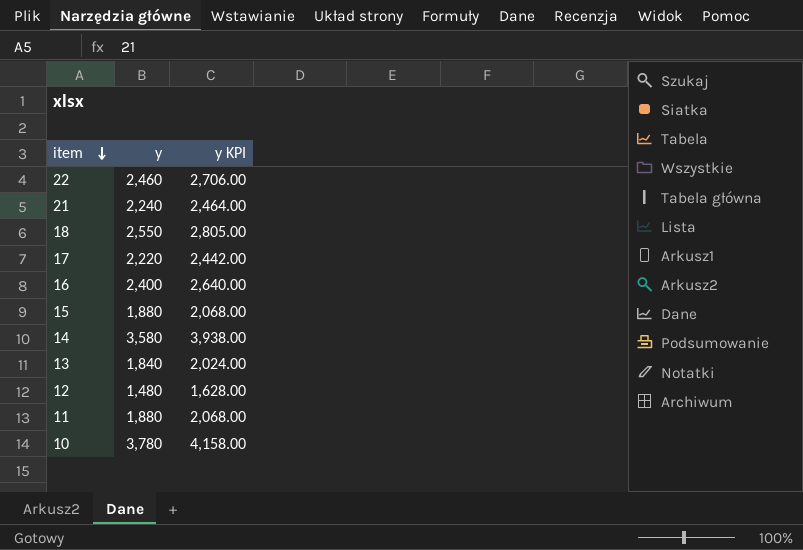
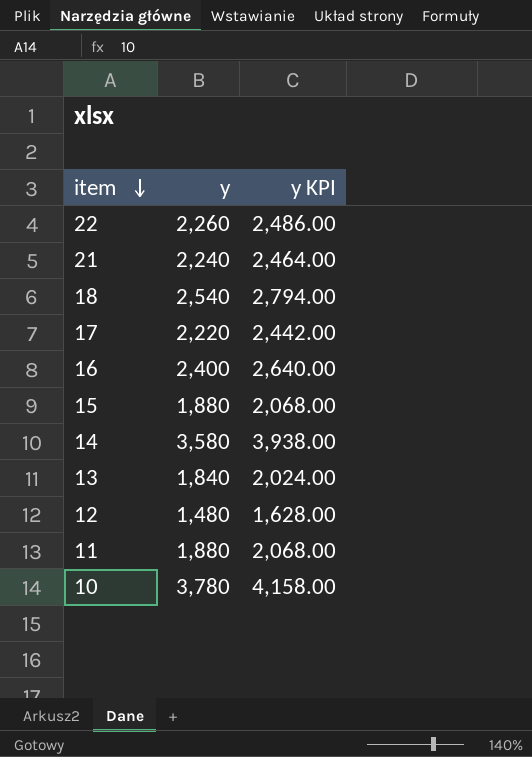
22 | y: 2,460 -> 2,260
22 | y KPI: 2,706.00 -> 2,486.00
18 | y: 2,550 -> 2,540
18 | y KPI: 2,805.00 -> 2,794.00

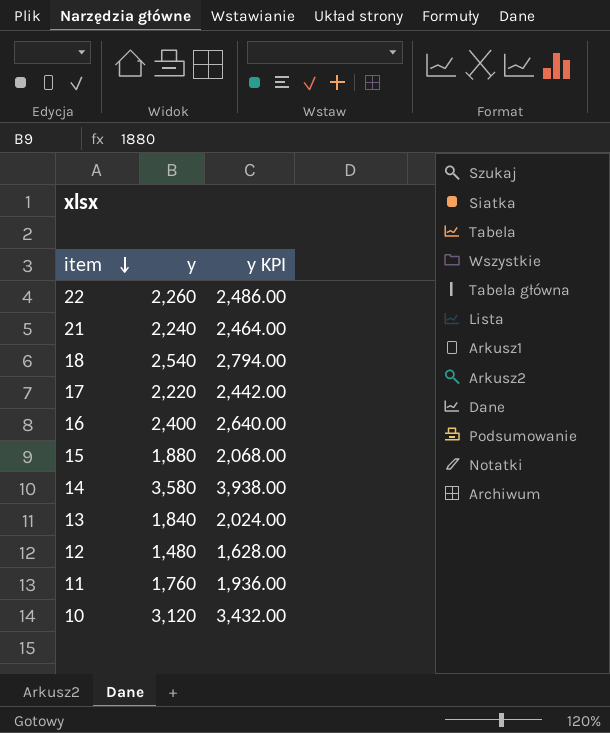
11 | y: 1,880 -> 1,760
11 | y KPI: 2,068.00 -> 1,936.00
10 | y: 3,780 -> 3,120
10 | y KPI: 4,158.00 -> 3,432.00

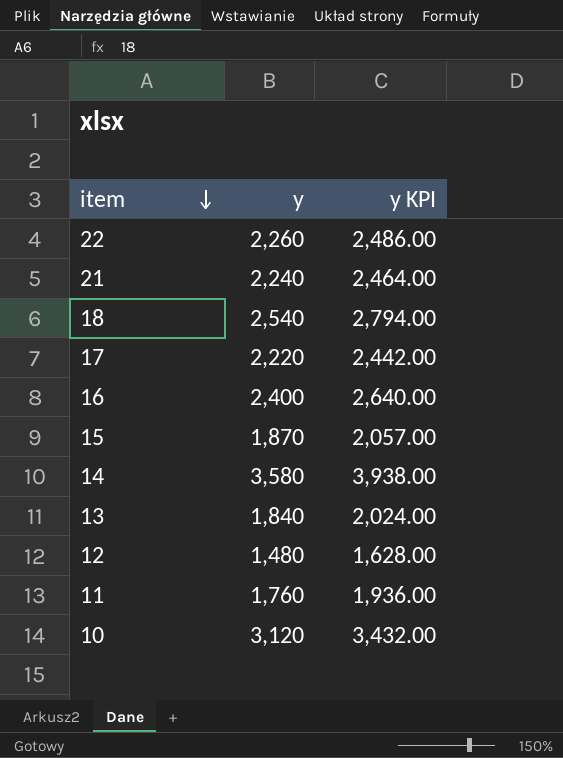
15 | y: 1,880 -> 1,870
15 | y KPI: 2,068.00 -> 2,057.00

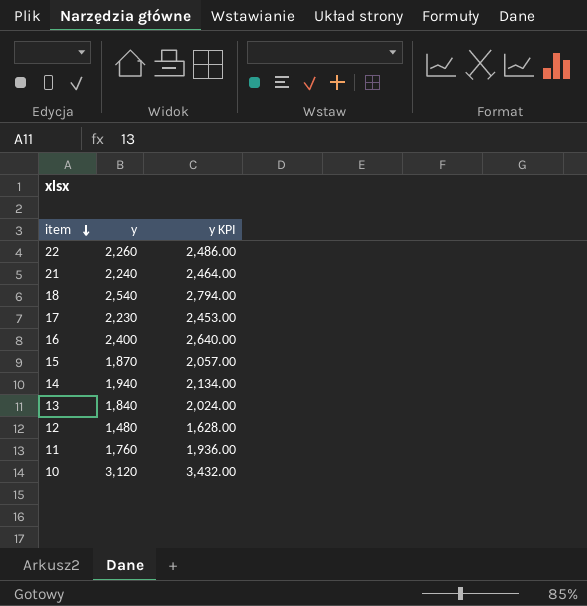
17 | y: 2,220 -> 2,230
17 | y KPI: 2,442.00 -> 2,453.00
14 | y: 3,580 -> 1,940
14 | y KPI: 3,938.00 -> 2,134.00

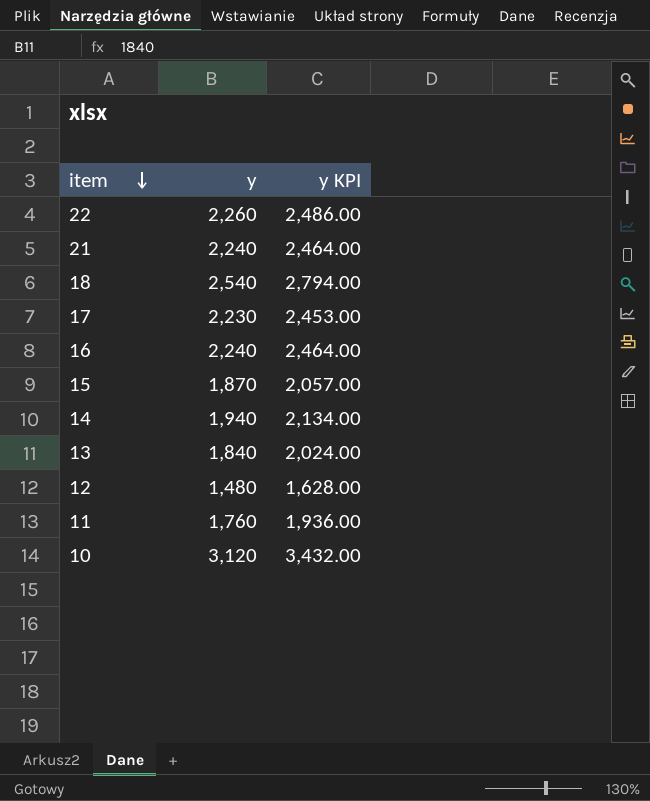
16 | y: 2,400 -> 2,240
16 | y KPI: 2,640.00 -> 2,464.00

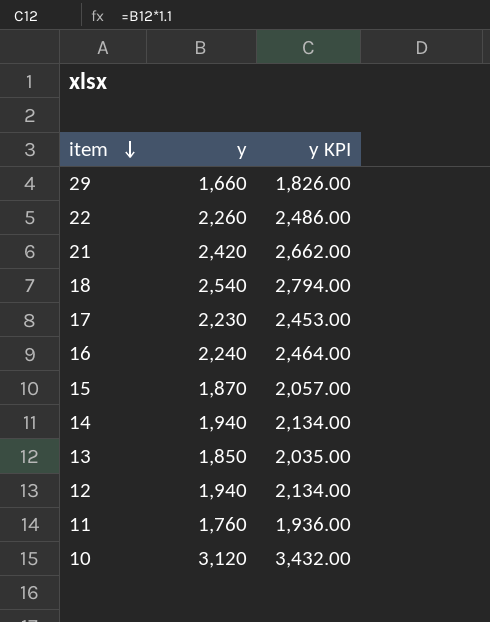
row 29: none -> 1,660 | 1,826.00
21 | y: 2,240 -> 2,420
21 | y KPI: 2,464.00 -> 2,662.00
13 | y: 1,840 -> 1,850
13 | y KPI: 2,024.00 -> 2,035.00
12 | y: 1,480 -> 1,940
12 | y KPI: 1,628.00 -> 2,134.00

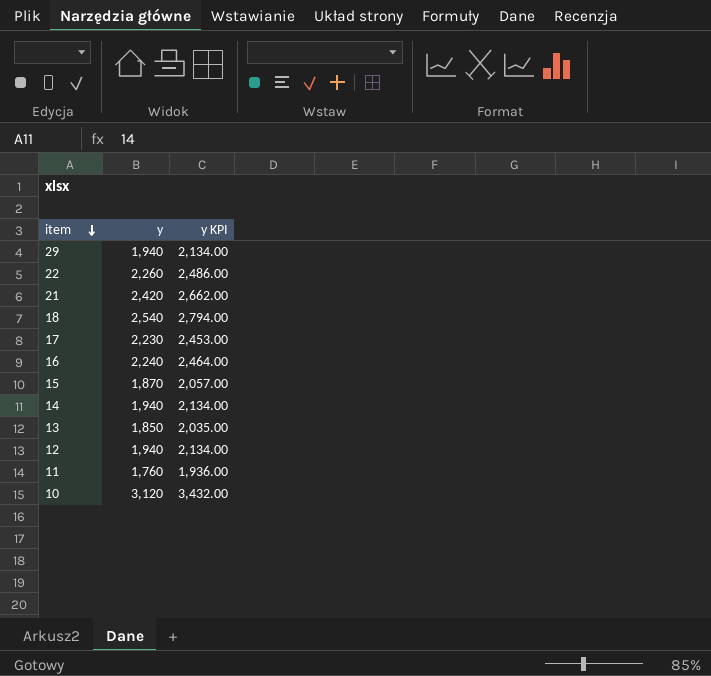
29 | y: 1,660 -> 1,940
29 | y KPI: 1,826.00 -> 2,134.00

